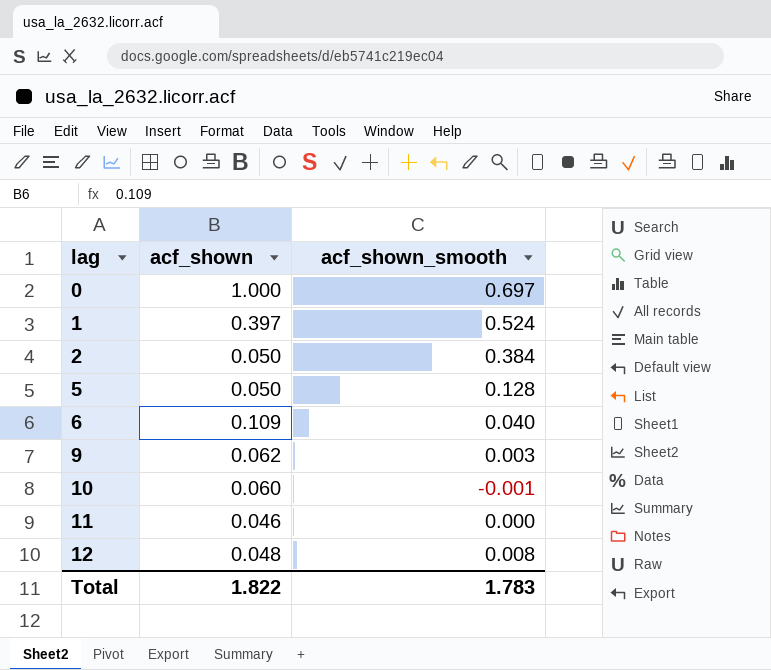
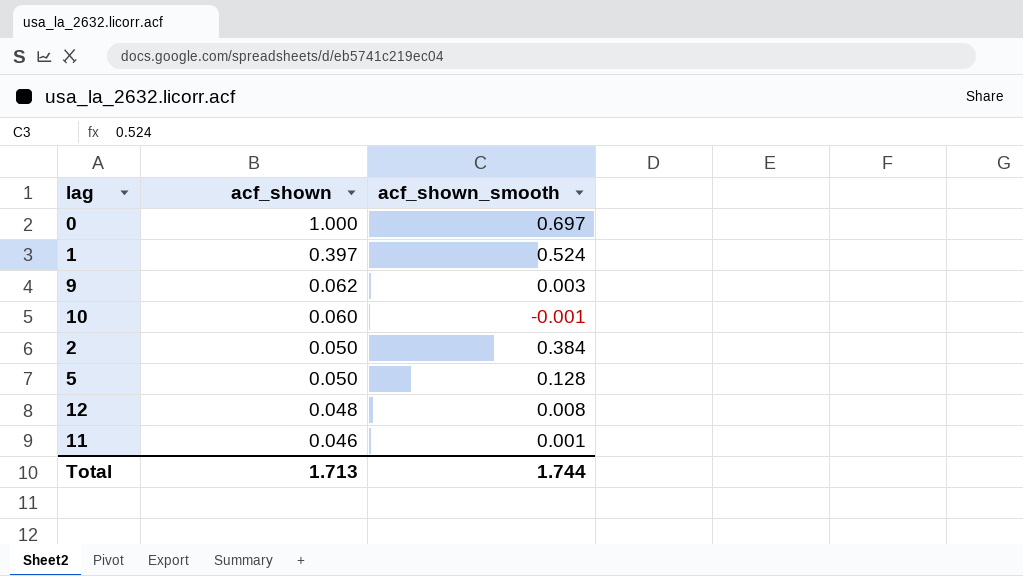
row order: lag ascending -> acf_shown descending
row 6: 0.109 | 0.040 -> none
11 | acf_shown_smooth: 0.000 -> 0.001
Total | acf_shown: 1.822 -> 1.713
Total | acf_shown_smooth: 1.783 -> 1.744

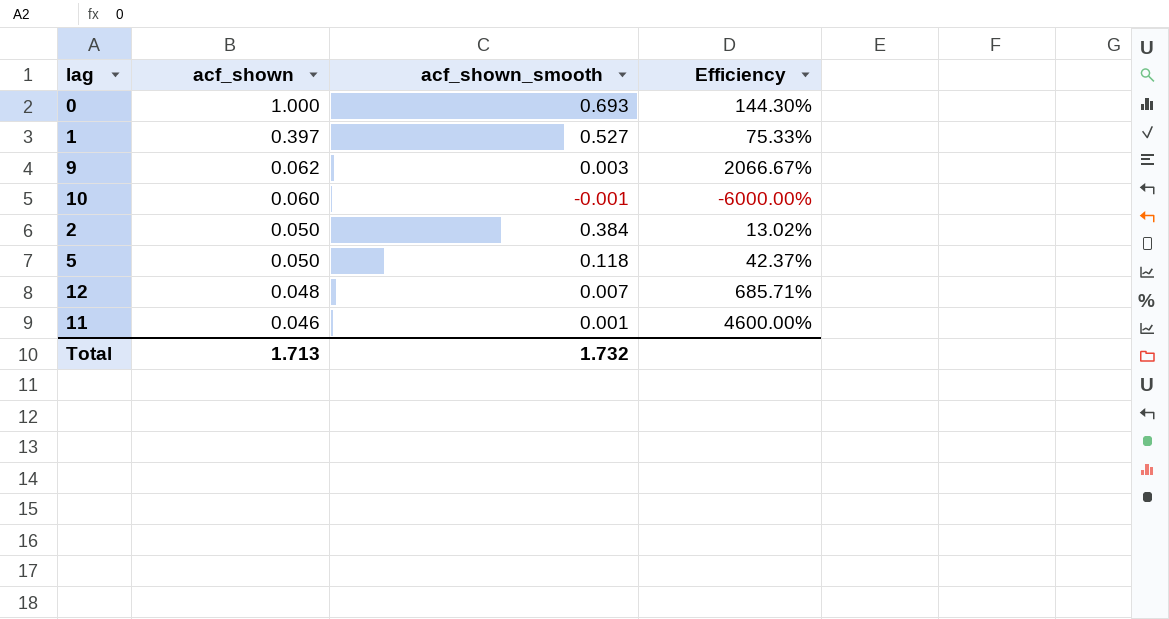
column Efficiency | formula: none -> [acf_shown] / [acf_shown_smooth]
0 | acf_shown_smooth: 0.697 -> 0.693
1 | acf_shown_smooth: 0.524 -> 0.527
5 | acf_shown_smooth: 0.128 -> 0.118
12 | acf_shown_smooth: 0.008 -> 0.007
Total | acf_shown_smooth: 1.744 -> 1.732

